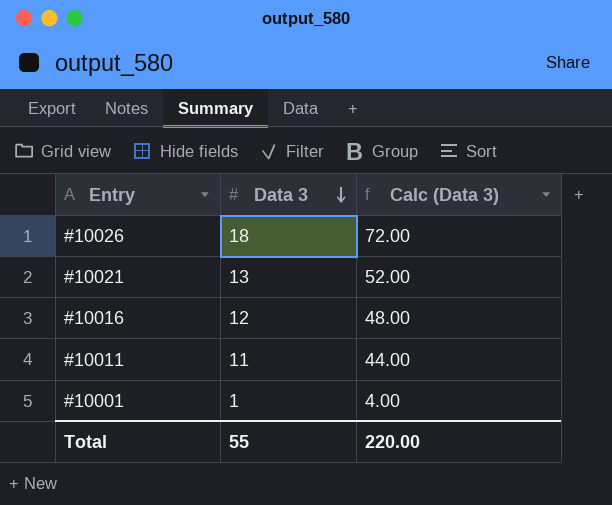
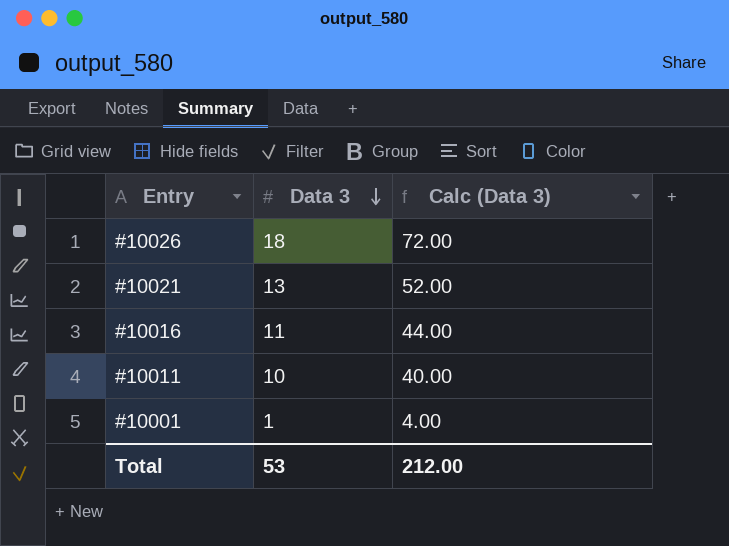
#10016 | Data 3: 12 -> 11
#10016 | Calc (Data 3): 48.00 -> 44.00
#10011 | Data 3: 11 -> 10
#10011 | Calc (Data 3): 44.00 -> 40.00
Total | Data 3: 55 -> 53
Total | Calc (Data 3): 220.00 -> 212.00

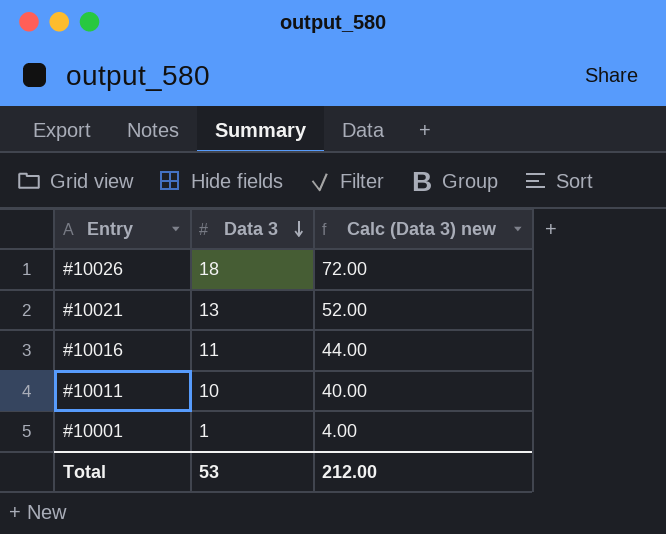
column name: Calc (Data 3) -> Calc (Data 3) new

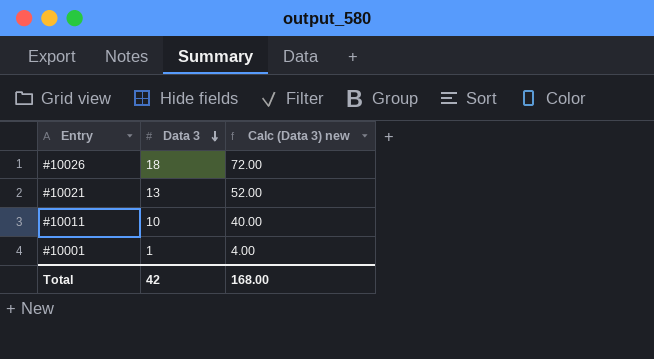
row #10016: 11 | 44.00 -> none
Total | Data 3: 53 -> 42
Total | Calc (Data 3) new: 212.00 -> 168.00

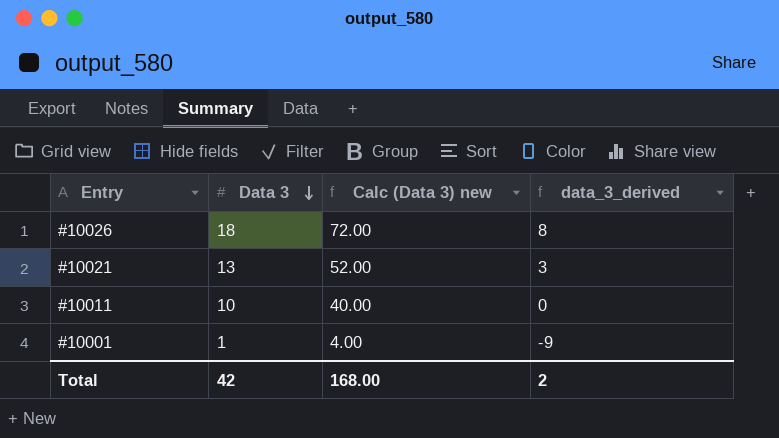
column data_3_derived | formula: none -> [Data 3] - 10

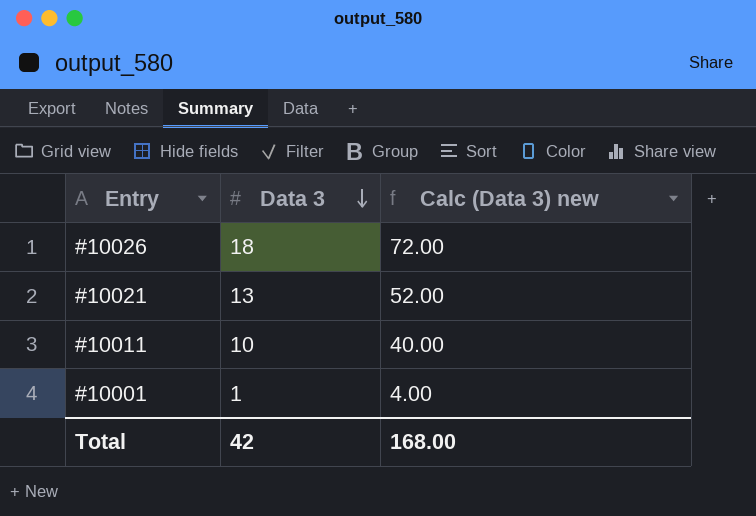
column data_3_derived | formula: [Data 3] - 10 -> none

